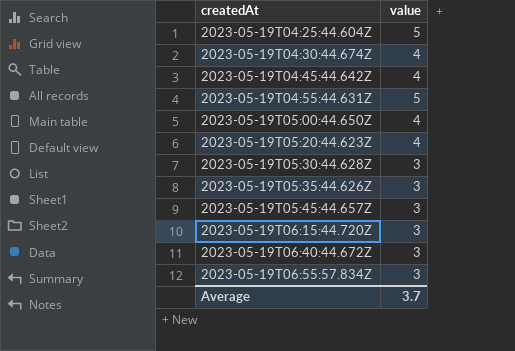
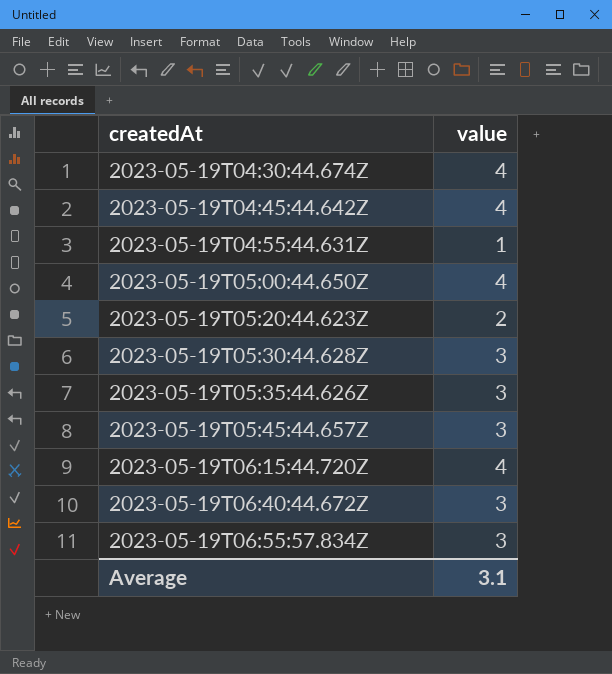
row 2023-05-19T04:25:44.604Z: 5 -> none
2023-05-19T04:55:44.631Z | value: 5 -> 1
2023-05-19T05:20:44.623Z | value: 4 -> 2
2023-05-19T06:15:44.720Z | value: 3 -> 4
Average | value: 3.7 -> 3.1

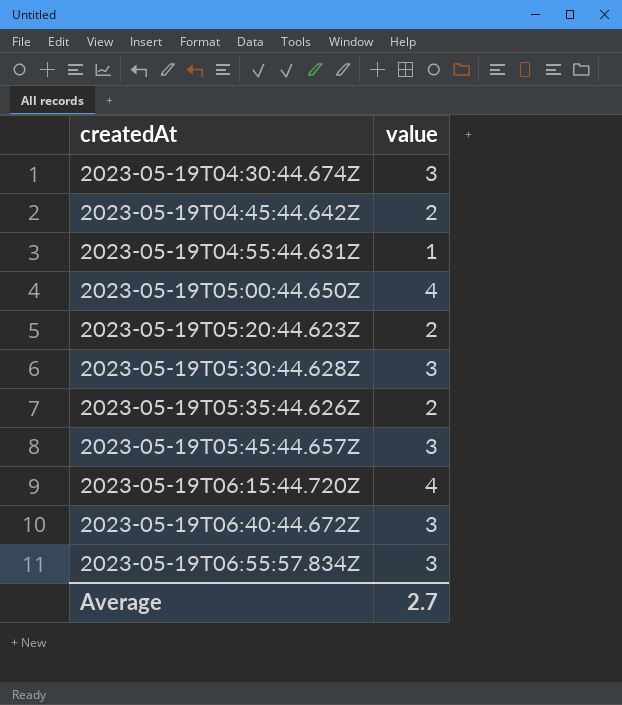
2023-05-19T04:30:44.674Z | value: 4 -> 3
2023-05-19T04:45:44.642Z | value: 4 -> 2
2023-05-19T05:35:44.626Z | value: 3 -> 2
Average | value: 3.1 -> 2.7

